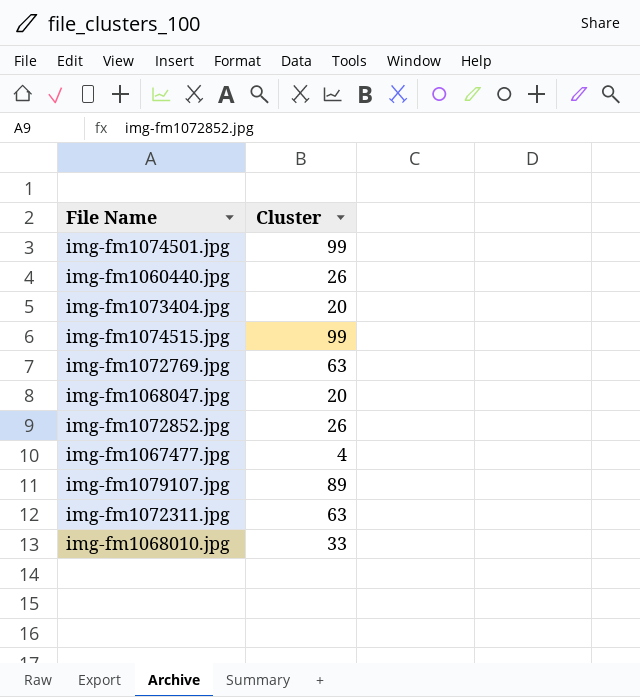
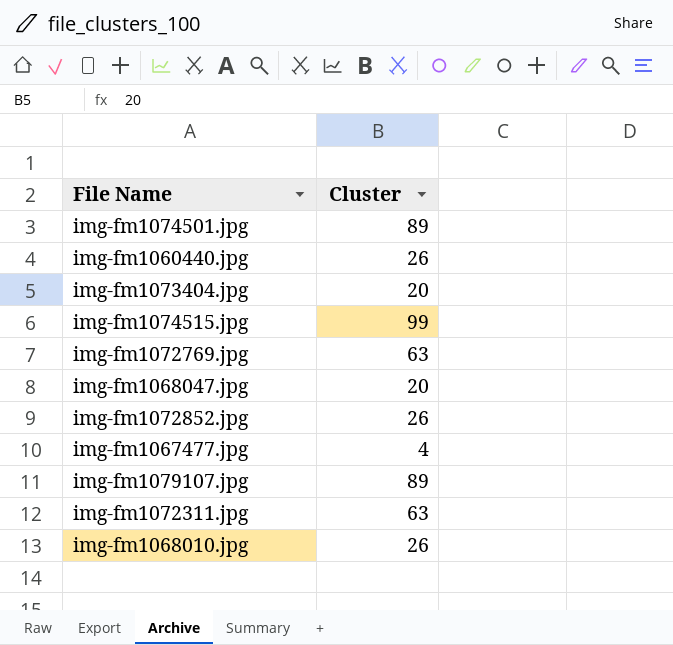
img-fm1074501.jpg | Cluster: 99 -> 89
img-fm1068010.jpg | Cluster: 33 -> 26

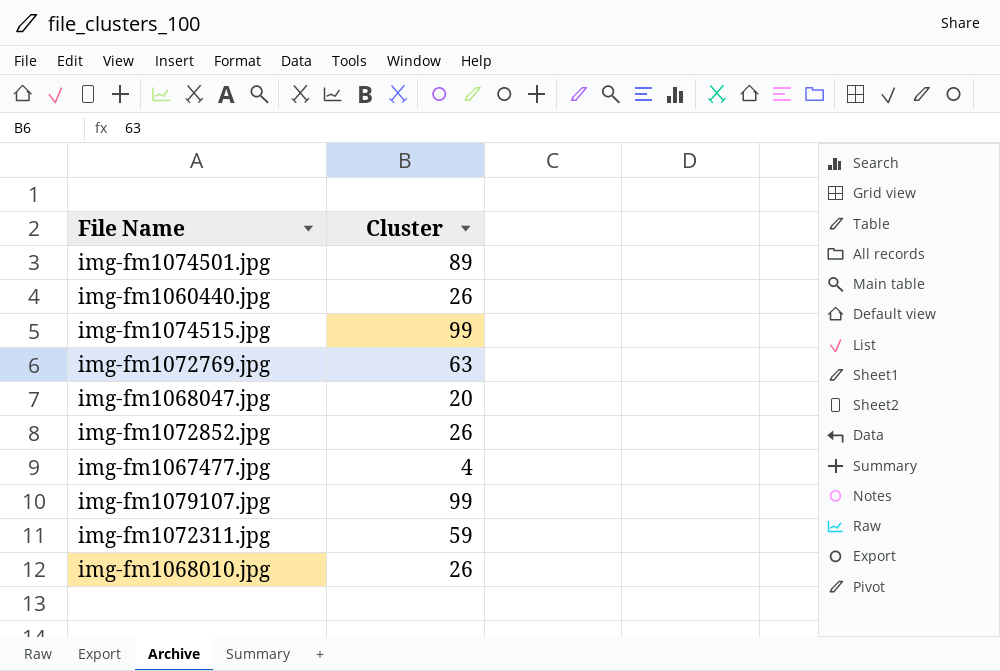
row img-fm1073404.jpg: 20 -> none
img-fm1079107.jpg | Cluster: 89 -> 99
img-fm1072311.jpg | Cluster: 63 -> 59

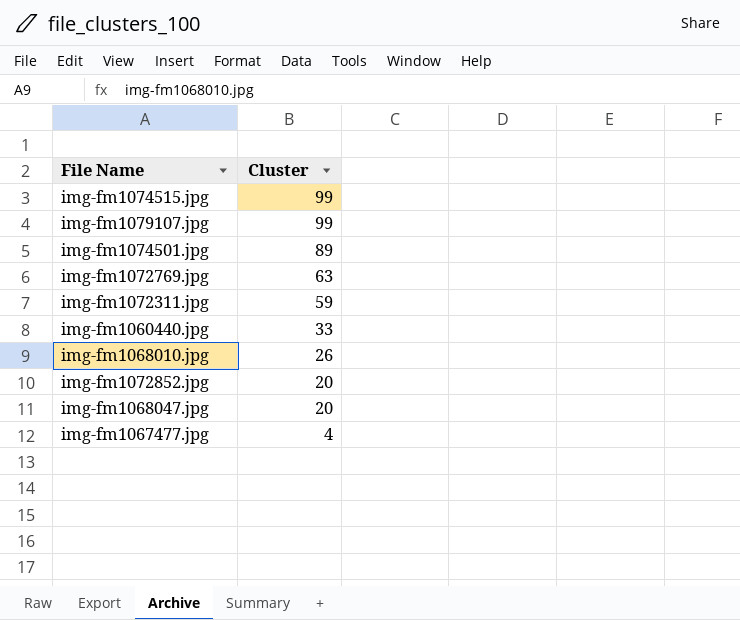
row order: none -> Cluster descending
img-fm1060440.jpg | Cluster: 26 -> 33
img-fm1072852.jpg | Cluster: 26 -> 20

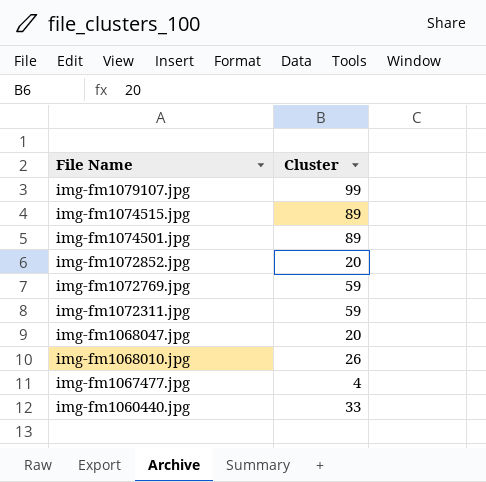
row order: Cluster descending -> File Name descending
img-fm1074515.jpg | Cluster: 99 -> 89
img-fm1072769.jpg | Cluster: 63 -> 59

